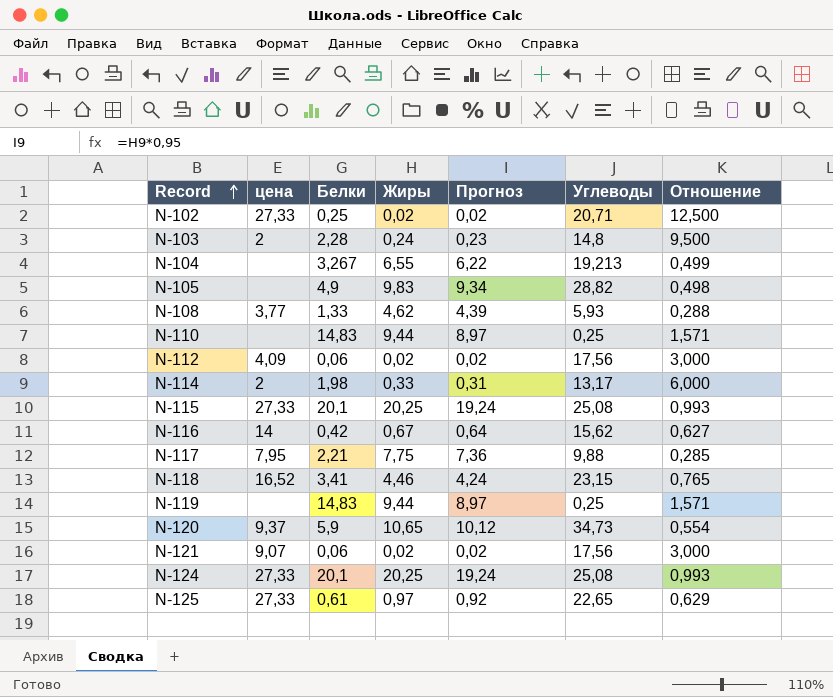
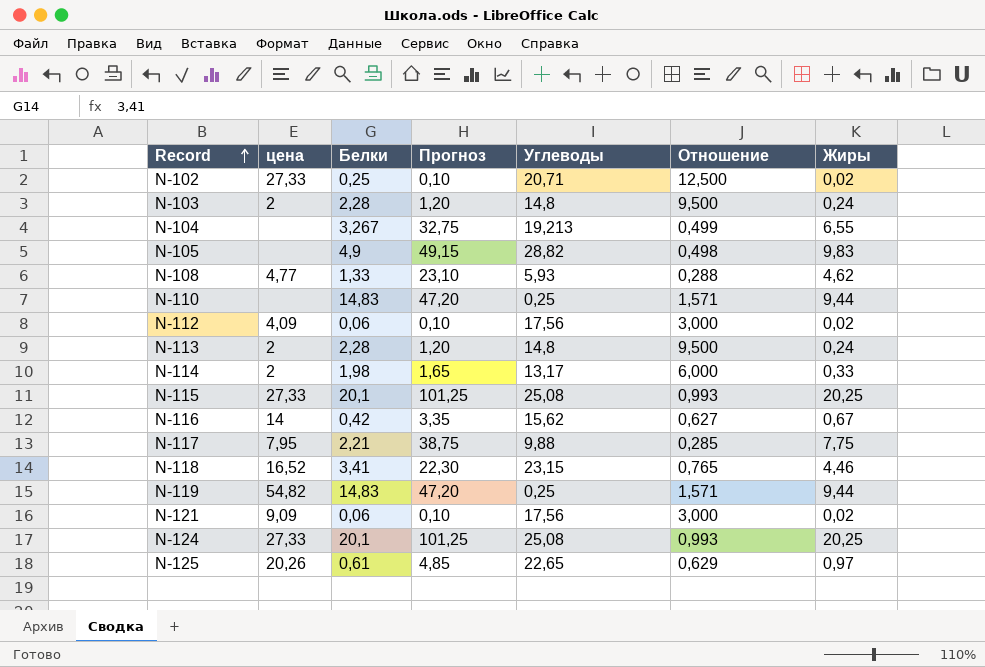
column Прогноз | formula: [Жиры] * 0,95 -> [Жиры] * 5
column Жиры | position: 4 -> 7
row N-120: 9,37 | 5,9 | 10,65 | 10,12 | 34,73 | 0,554 -> none
N-108 | цена: 3,77 -> 4,77
row N-113: none -> 2 | 2,28 | 1,20 | 14,8 | 9,500 | 0,24
N-119 | цена: none -> 54,82
N-121 | цена: 9,07 -> 9,09
N-125 | цена: 27,33 -> 20,26

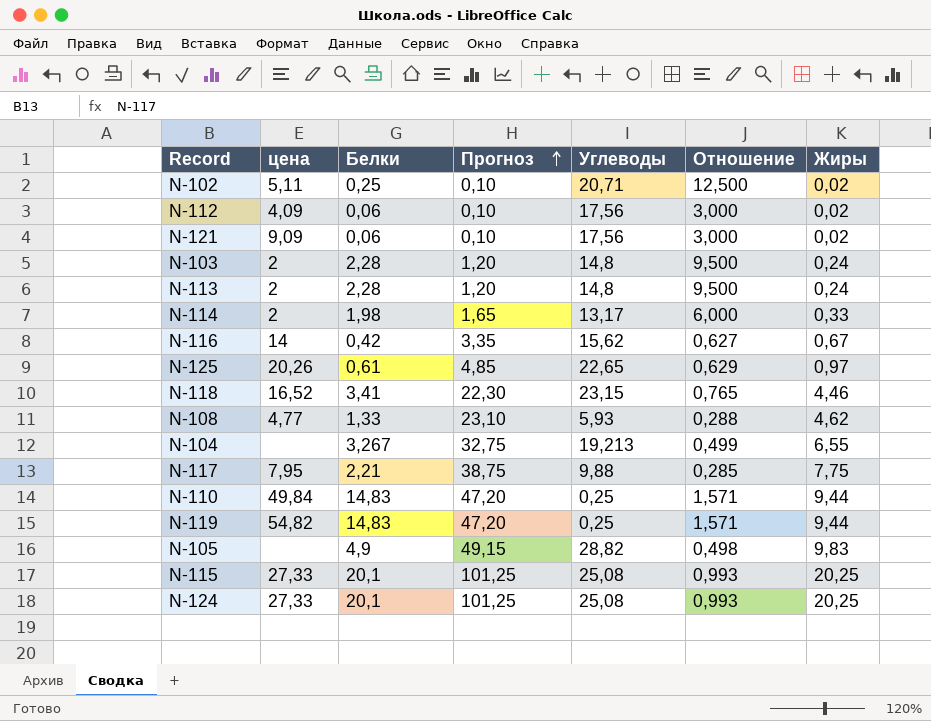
row order: Record ascending -> Прогноз ascending
N-102 | цена: 27,33 -> 5,11
N-110 | цена: none -> 49,84

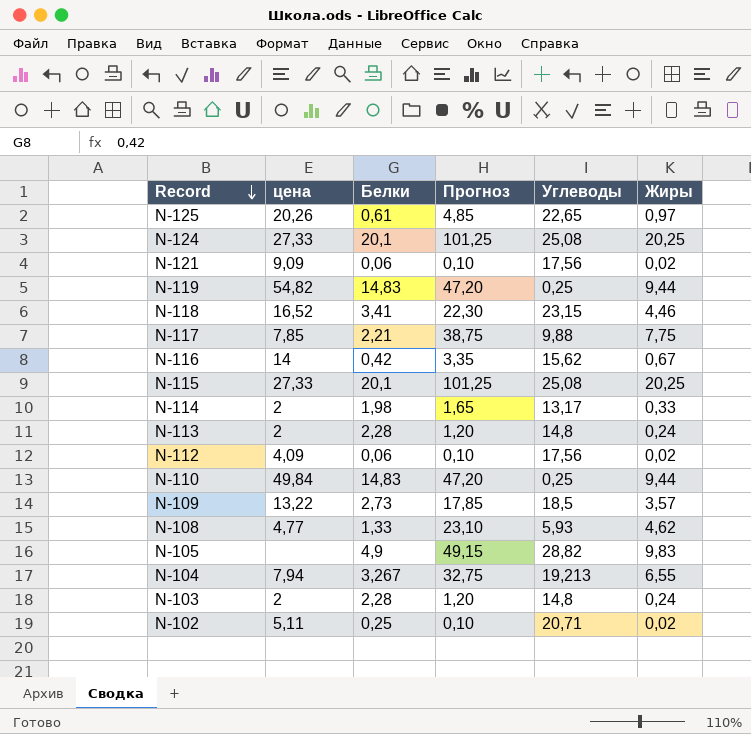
row order: Прогноз ascending -> Record descending
column Отношение | formula: [Белки] / [Жиры] -> none
N-117 | цена: 7,95 -> 7,85
row N-109: none -> 13,22 | 2,73 | 17,85 | 18,5 | 3,57
N-104 | цена: none -> 7,94

